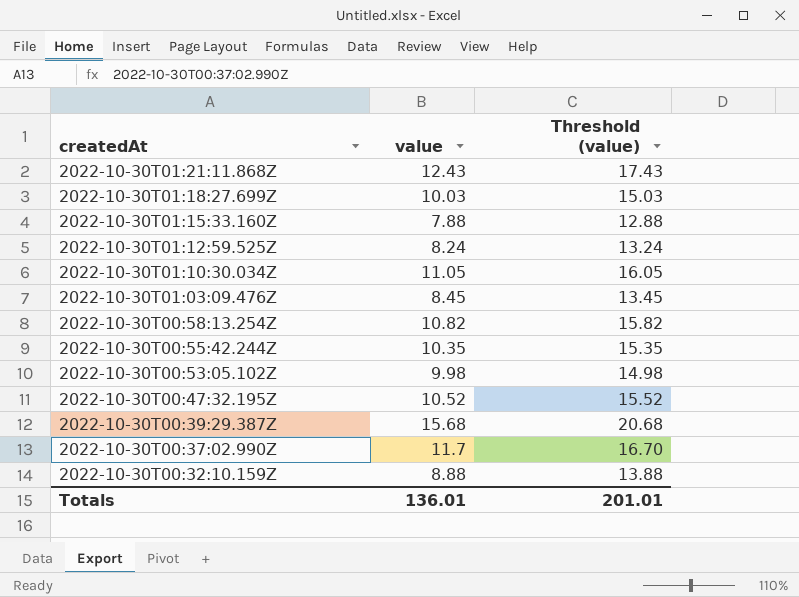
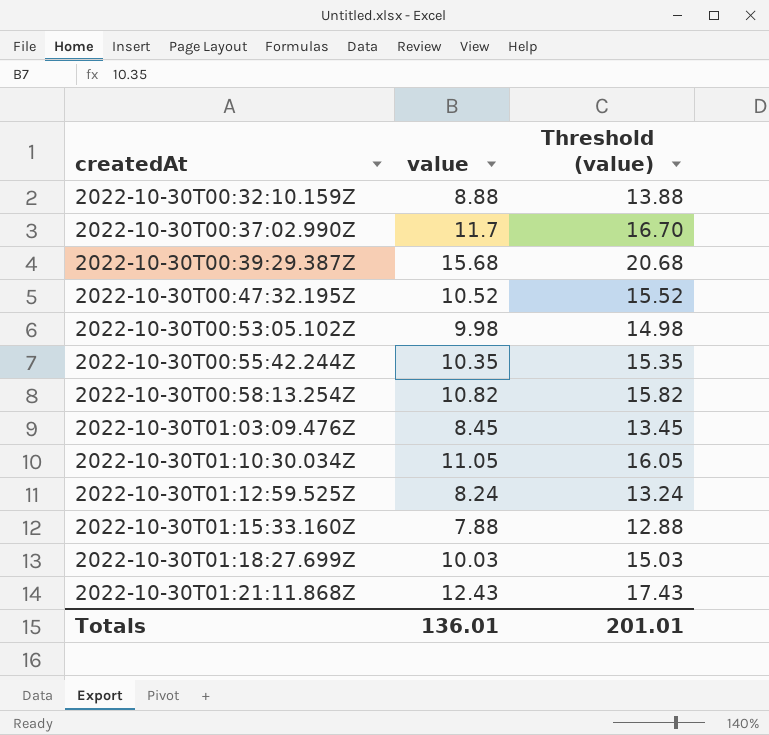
row order: createdAt descending -> createdAt ascending

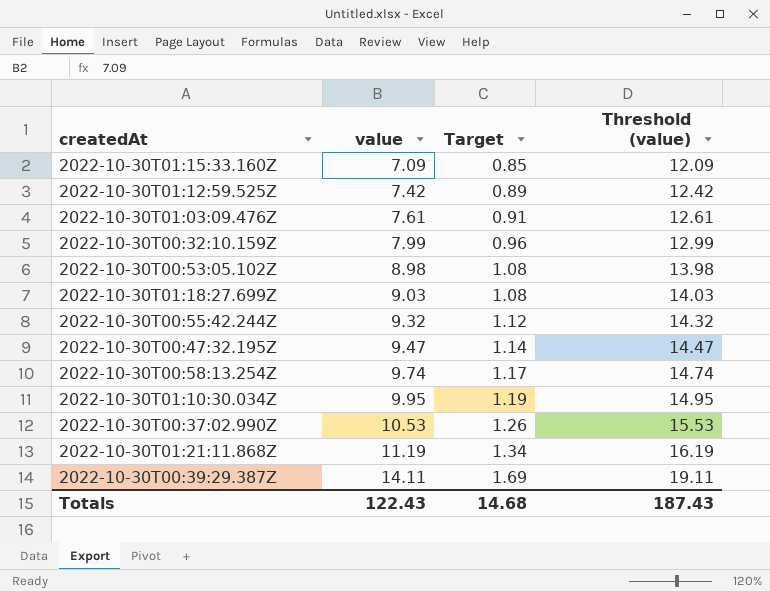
row order: createdAt ascending -> value ascending
column Target | formula: none -> [value] * 0.12
2022-10-30T01:15:33.160Z | value: 7.88 -> 7.09
2022-10-30T01:15:33.160Z | Threshold (value): 12.88 -> 12.09
2022-10-30T01:12:59.525Z | value: 8.24 -> 7.42
2022-10-30T01:12:59.525Z | Threshold (value): 13.24 -> 12.42
2022-10-30T01:03:09.476Z | value: 8.45 -> 7.61
2022-10-30T01:03:09.476Z | Threshold (value): 13.45 -> 12.61
2022-10-30T00:32:10.159Z | value: 8.88 -> 7.99
2022-10-30T00:32:10.159Z | Threshold (value): 13.88 -> 12.99
2022-10-30T00:53:05.102Z | value: 9.98 -> 8.98
2022-10-30T00:53:05.102Z | Threshold (value): 14.98 -> 13.98
2022-10-30T01:18:27.699Z | value: 10.03 -> 9.03
2022-10-30T01:18:27.699Z | Threshold (value): 15.03 -> 14.03
2022-10-30T00:55:42.244Z | value: 10.35 -> 9.32
2022-10-30T00:55:42.244Z | Threshold (value): 15.35 -> 14.32
2022-10-30T00:47:32.195Z | value: 10.52 -> 9.47
2022-10-30T00:47:32.195Z | Threshold (value): 15.52 -> 14.47
2022-10-30T00:58:13.254Z | value: 10.82 -> 9.74
2022-10-30T00:58:13.254Z | Threshold (value): 15.82 -> 14.74
2022-10-30T01:10:30.034Z | value: 11.05 -> 9.95
2022-10-30T01:10:30.034Z | Threshold (value): 16.05 -> 14.95
2022-10-30T00:37:02.990Z | value: 11.7 -> 10.53
2022-10-30T00:37:02.990Z | Threshold (value): 16.70 -> 15.53
2022-10-30T01:21:11.868Z | value: 12.43 -> 11.19
2022-10-30T01:21:11.868Z | Threshold (value): 17.43 -> 16.19
2022-10-30T00:39:29.387Z | value: 15.68 -> 14.11
2022-10-30T00:39:29.387Z | Threshold (value): 20.68 -> 19.11
Totals | value: 136.01 -> 122.43
Totals | Threshold (value): 201.01 -> 187.43

